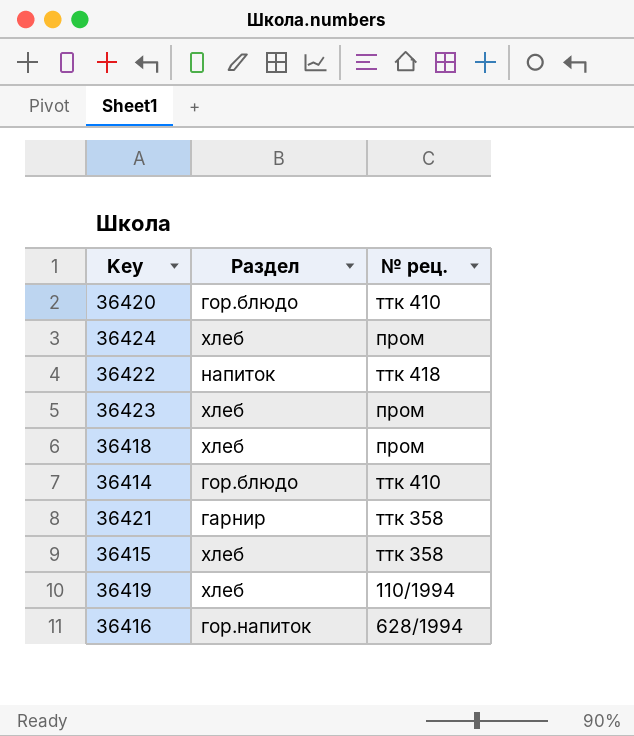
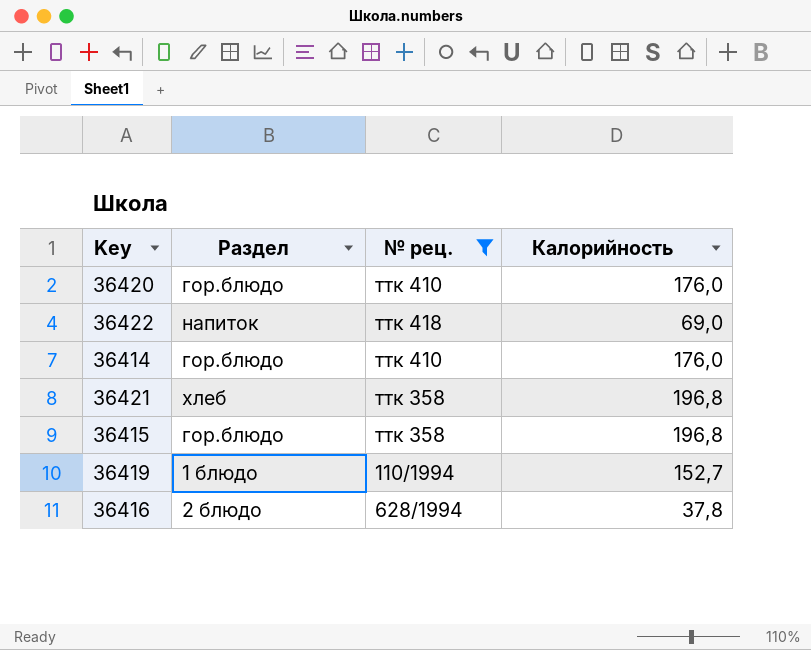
filter: none -> № рец. != пром
column Калорийность | position: none -> 4
36421 | Раздел: гарнир -> хлеб
36415 | Раздел: хлеб -> гор.блюдо
36419 | Раздел: хлеб -> 1 блюдо
36416 | Раздел: гор.напиток -> 2 блюдо

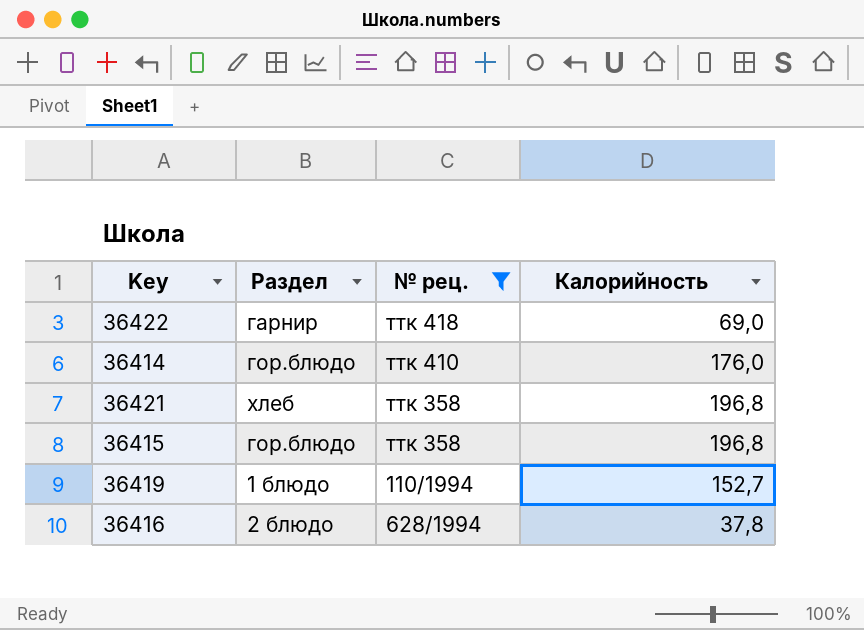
row 36420: гор.блюдо | ттк 410 | 176,0 -> none
36422 | Раздел: напиток -> гарнир

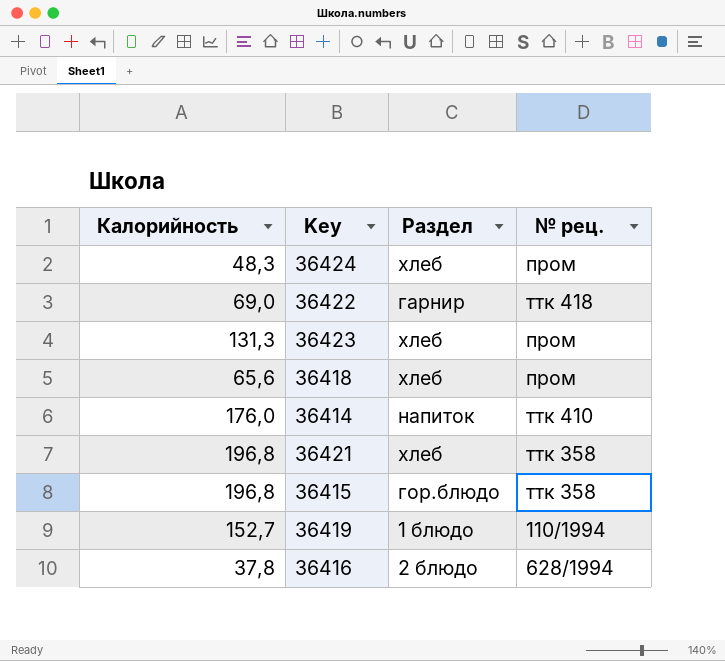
filter: № рец. != пром -> none
column Калорийность | position: 4 -> 1
36414 | Раздел: гор.блюдо -> напиток

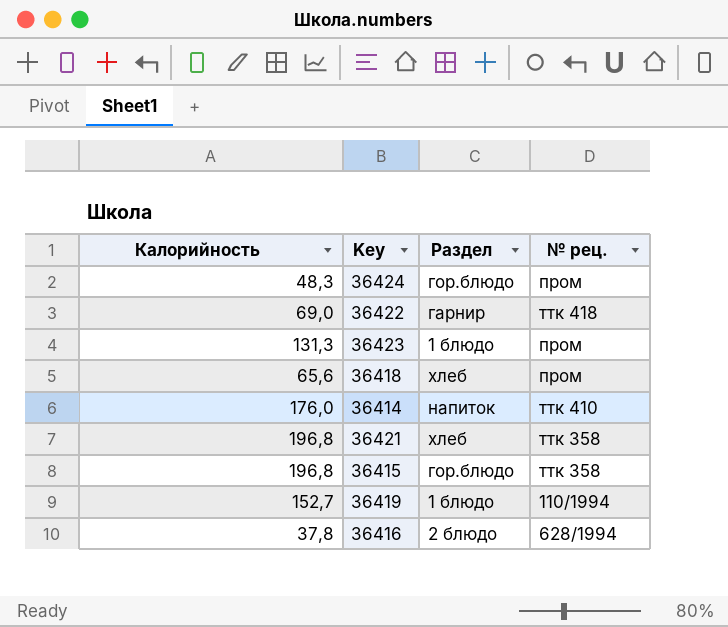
36424 | Раздел: хлеб -> гор.блюдо
36423 | Раздел: хлеб -> 1 блюдо

